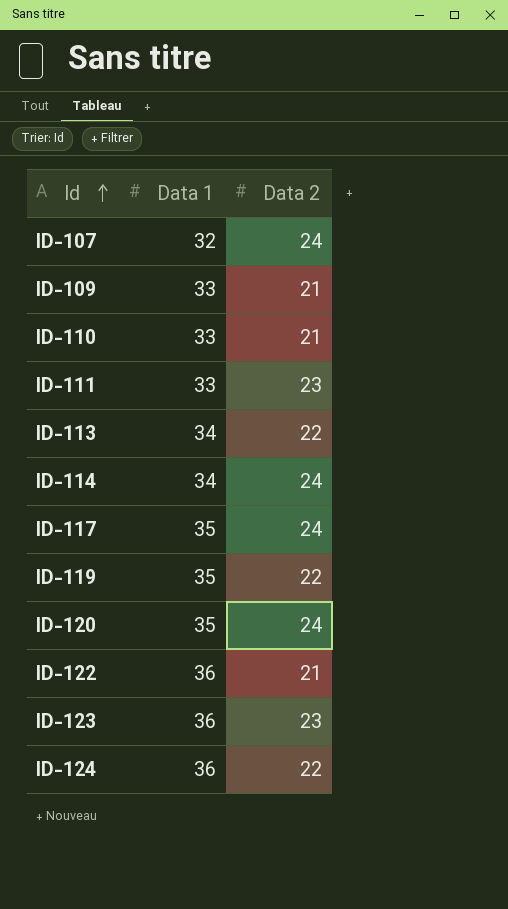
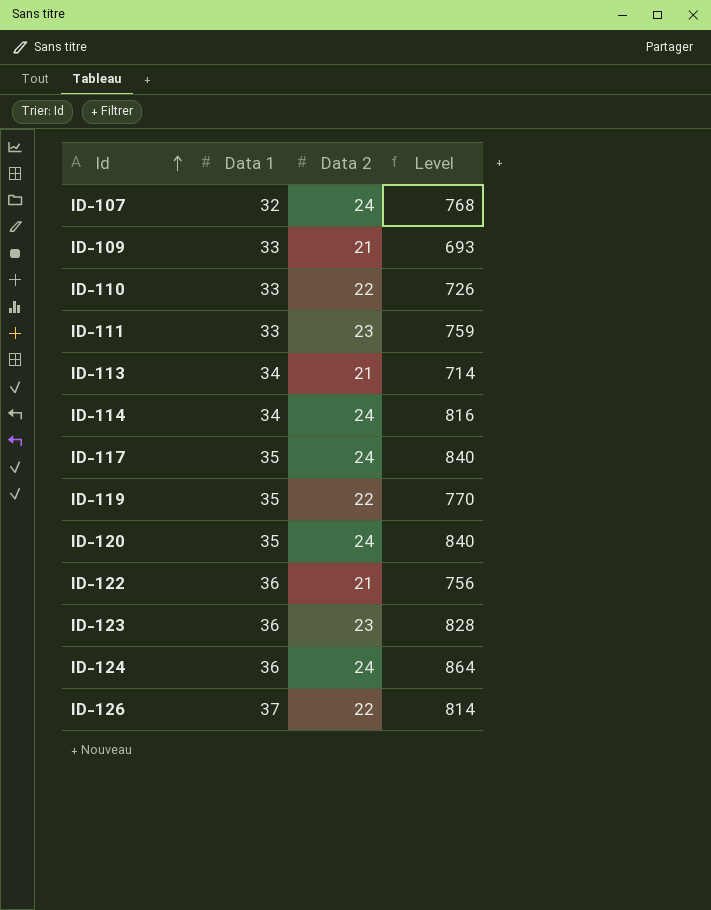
column Level | formula: none -> [Data 1] * [Data 2]
ID-110 | Data 2: 21 -> 22
ID-113 | Data 2: 22 -> 21
ID-124 | Data 2: 22 -> 24
row ID-126: none -> 37 | 22 | 814

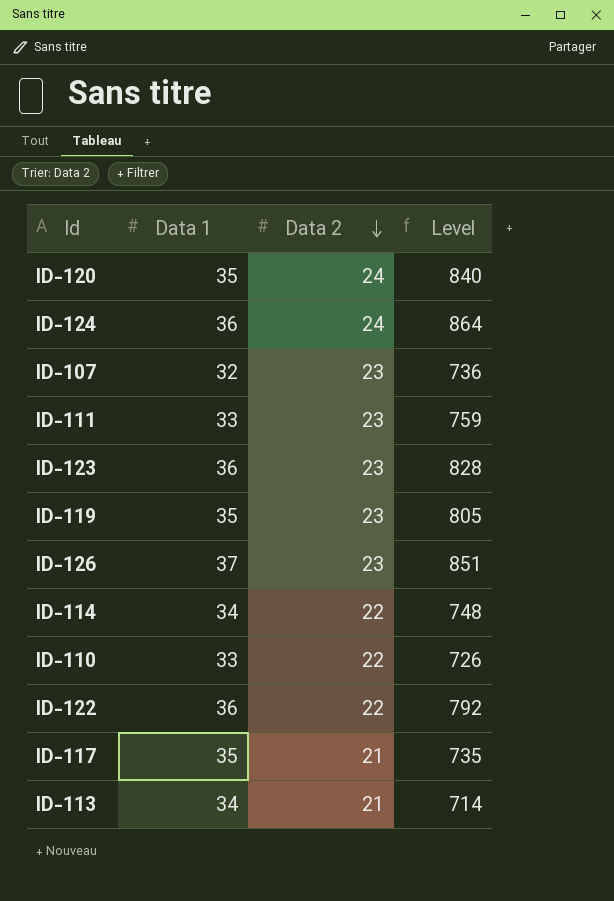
row order: Id ascending -> Data 2 descending
row ID-109: 33 | 21 | 693 -> none
ID-107 | Data 2: 24 -> 23
ID-107 | Level: 768 -> 736
ID-119 | Data 2: 22 -> 23
ID-119 | Level: 770 -> 805
ID-126 | Data 2: 22 -> 23
ID-126 | Level: 814 -> 851
ID-114 | Data 2: 24 -> 22
ID-114 | Level: 816 -> 748
ID-122 | Data 2: 21 -> 22
ID-122 | Level: 756 -> 792
ID-117 | Data 2: 24 -> 21
ID-117 | Level: 840 -> 735

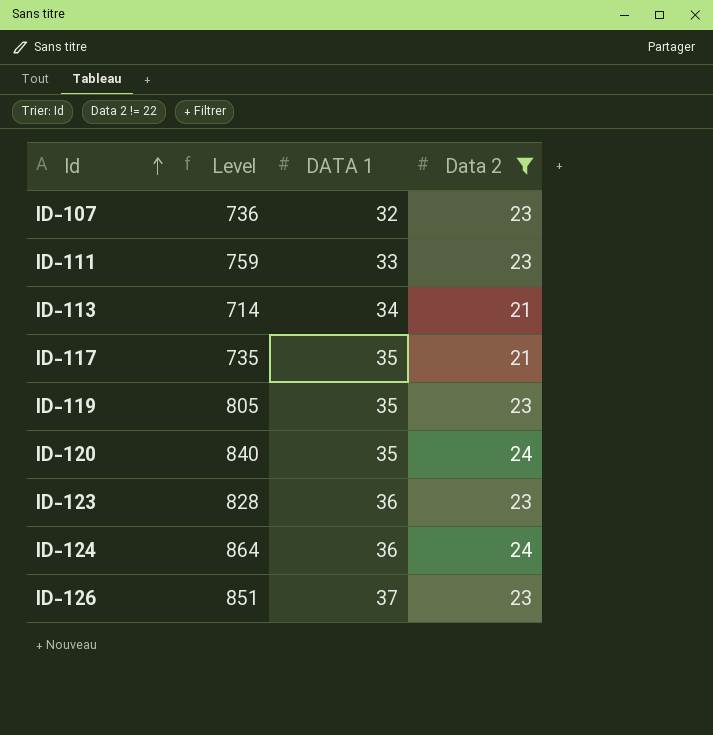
filter: none -> Data 2 != 22
row order: Data 2 descending -> Id ascending
column Level | position: 4 -> 2
column name: Data 1 -> DATA 1

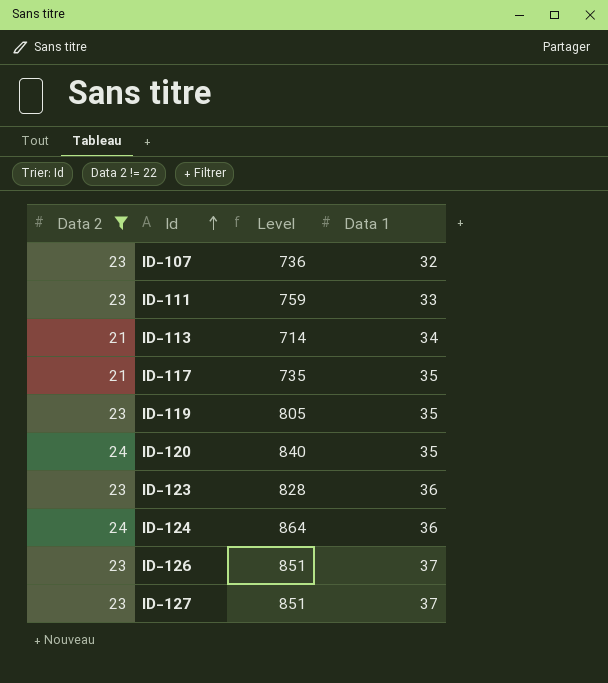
column Data 2 | position: 4 -> 1
column name: DATA 1 -> Data 1
row ID-127: none -> 23 | 851 | 37

